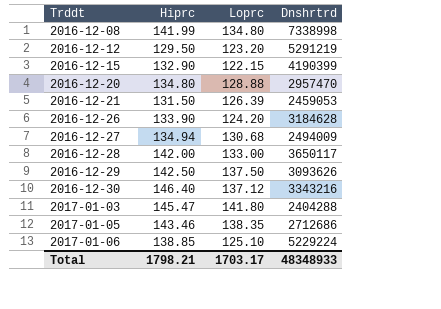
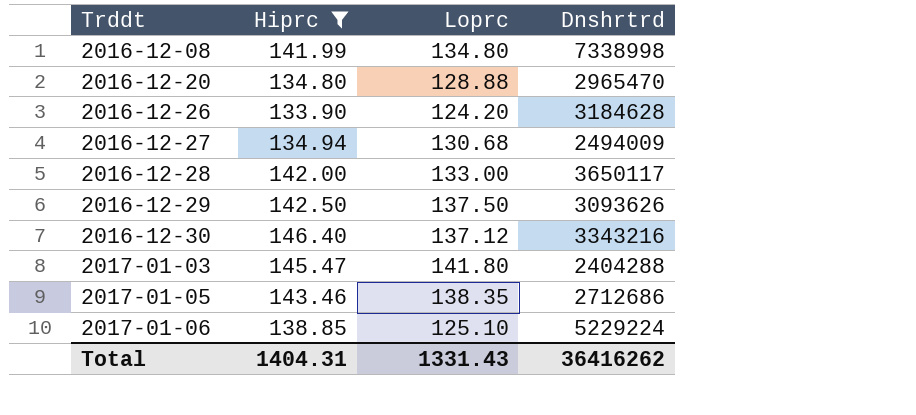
filter: none -> Hiprc >= 133.90
2016-12-20 | Dnshrtrd: 2957470 -> 2965470
Total | Hiprc: 1798.21 -> 1404.31
Total | Loprc: 1703.17 -> 1331.43
Total | Dnshrtrd: 48348933 -> 36416262

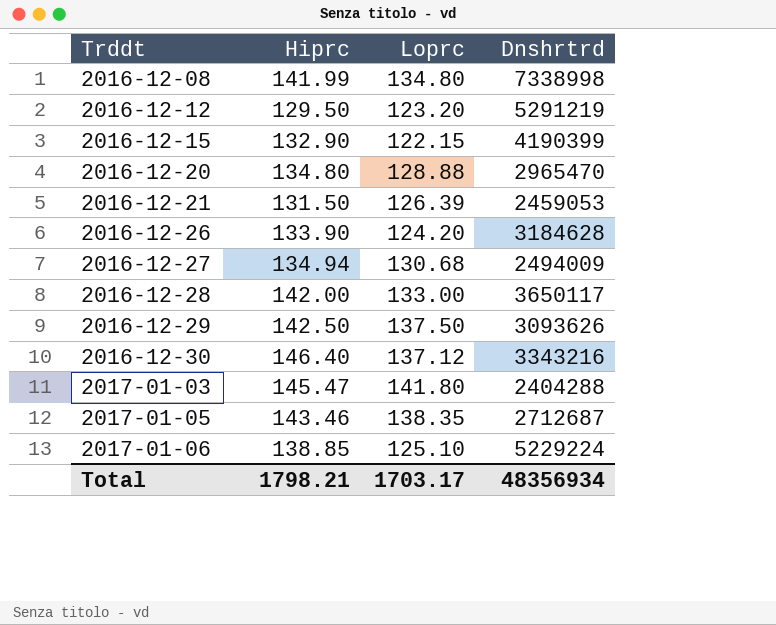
filter: Hiprc >= 133.90 -> none
2017-01-05 | Dnshrtrd: 2712686 -> 2712687
Total | Hiprc: 1404.31 -> 1798.21
Total | Loprc: 1331.43 -> 1703.17
Total | Dnshrtrd: 36416262 -> 48356934

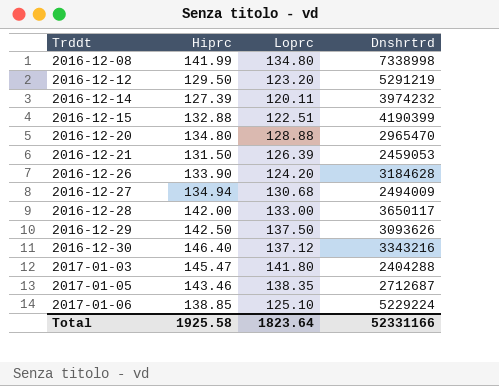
row 2016-12-14: none -> 127.39 | 120.11 | 3974232
2016-12-15 | Hiprc: 132.90 -> 132.88
2016-12-15 | Loprc: 122.15 -> 122.51
Total | Hiprc: 1798.21 -> 1925.58
Total | Loprc: 1703.17 -> 1823.64
Total | Dnshrtrd: 48356934 -> 52331166

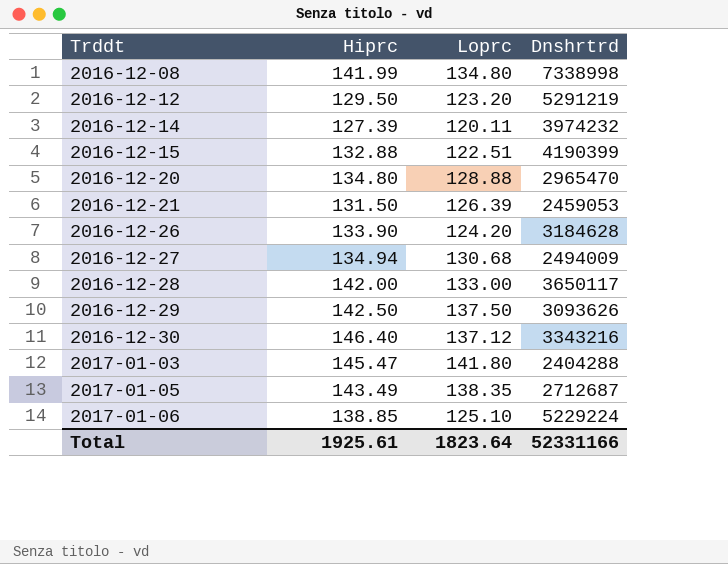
2017-01-05 | Hiprc: 143.46 -> 143.49
Total | Hiprc: 1925.58 -> 1925.61

